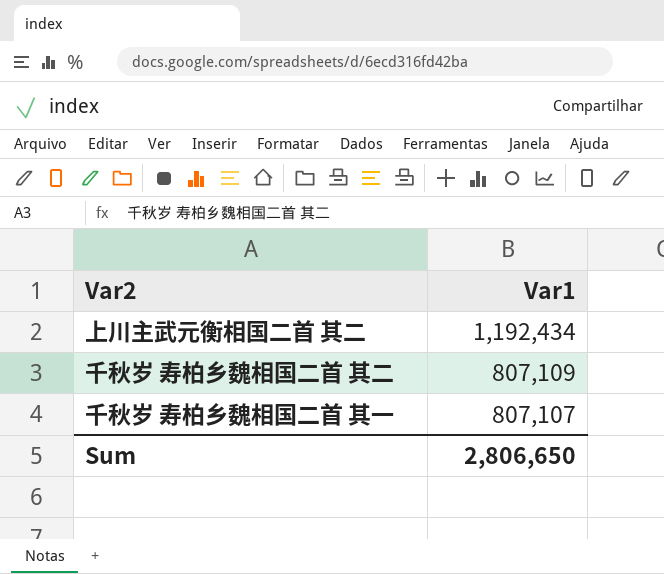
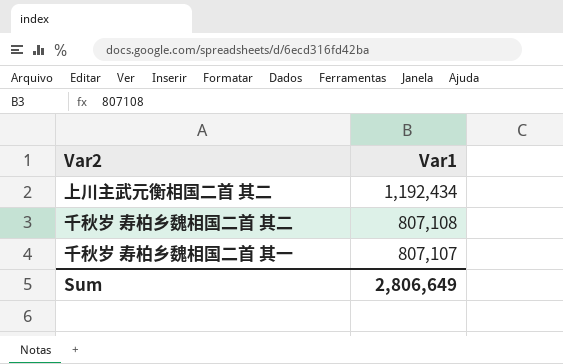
千秋岁 寿柏乡魏相国二首 其二 | Var1: 807,109 -> 807,108
Sum | Var1: 2,806,650 -> 2,806,649

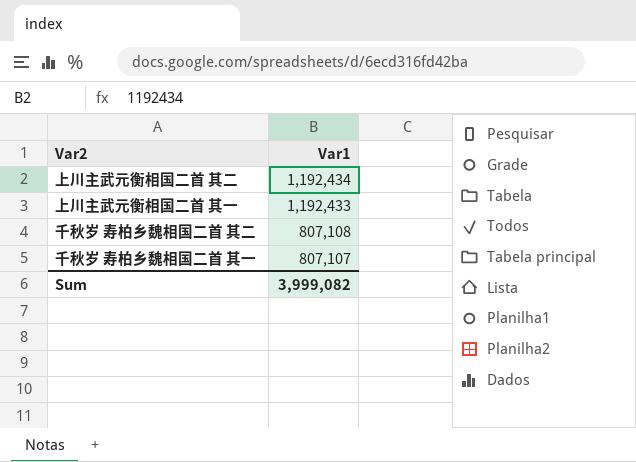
row 上川主武元衡相国二首 其一: none -> 1,192,433
Sum | Var1: 2,806,649 -> 3,999,082

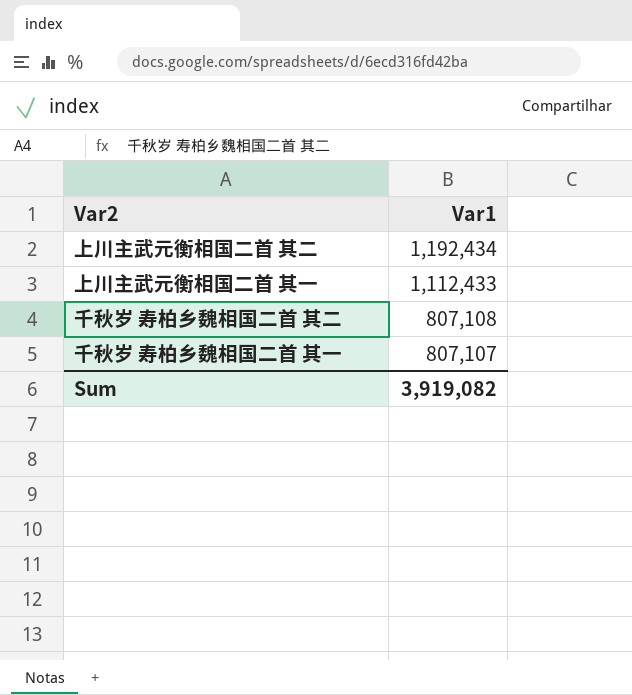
上川主武元衡相国二首 其一 | Var1: 1,192,433 -> 1,112,433
Sum | Var1: 3,999,082 -> 3,919,082

